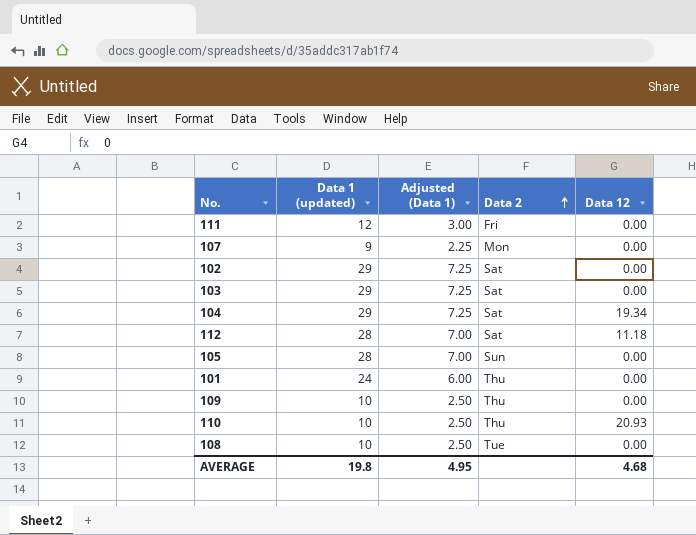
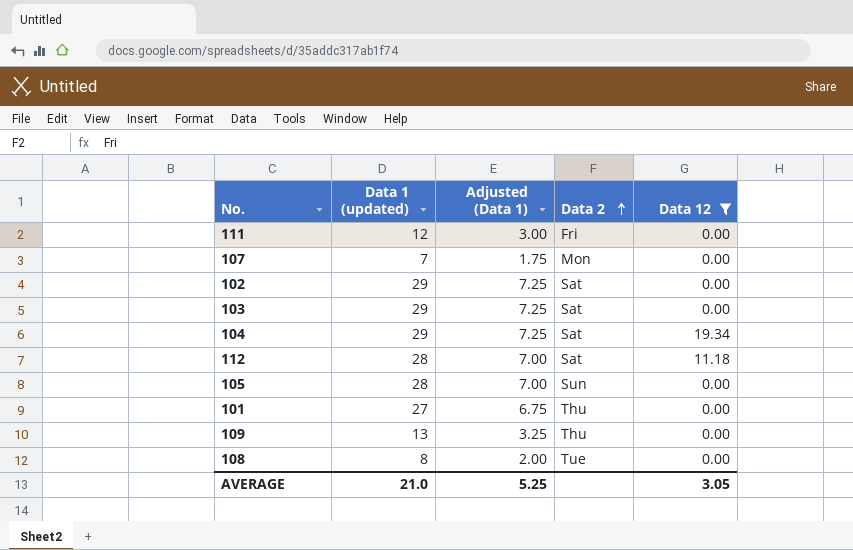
filter: none -> Data 12 != 20.93
107 | Data 1 (updated): 9 -> 7
107 | Adjusted (Data 1): 2.25 -> 1.75
101 | Data 1 (updated): 24 -> 27
101 | Adjusted (Data 1): 6.00 -> 6.75
109 | Data 1 (updated): 10 -> 13
109 | Adjusted (Data 1): 2.50 -> 3.25
108 | Data 1 (updated): 10 -> 8
108 | Adjusted (Data 1): 2.50 -> 2.00
AVERAGE | Data 1 (updated): 19.8 -> 21.0
AVERAGE | Adjusted (Data 1): 4.95 -> 5.25
AVERAGE | Data 12: 4.68 -> 3.05

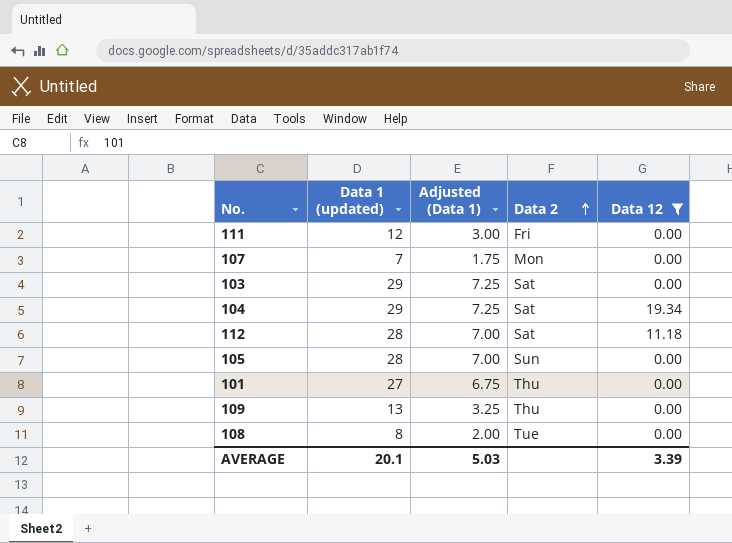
row 102: 29 | 7.25 | Sat | 0.00 -> none
AVERAGE | Data 1 (updated): 21.0 -> 20.1
AVERAGE | Adjusted (Data 1): 5.25 -> 5.03
AVERAGE | Data 12: 3.05 -> 3.39

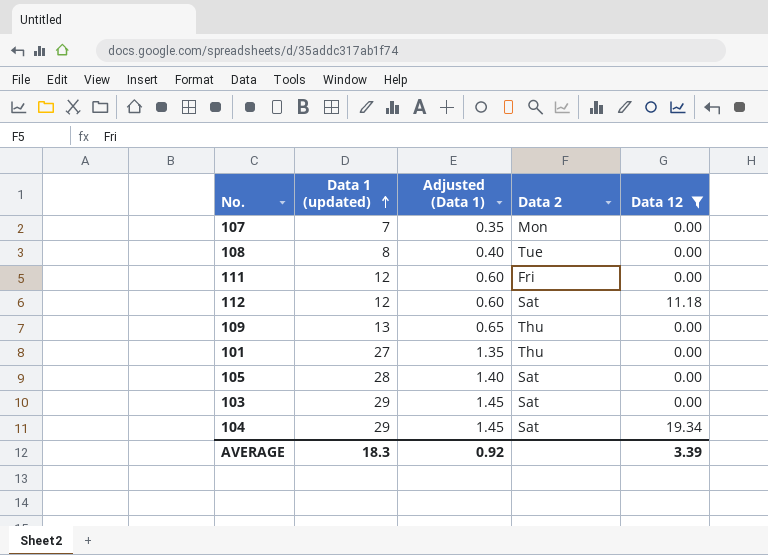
row order: Data 2 ascending -> Data 1 (updated) ascending
column Adjusted (Data 1) | formula: [Data 1 (updated)] * 0.25 -> [Data 1 (updated)] * 0.05
112 | Data 1 (updated): 28 -> 12
105 | Data 2: Sun -> Sat
AVERAGE | Data 1 (updated): 20.1 -> 18.3
AVERAGE | Adjusted (Data 1): 5.03 -> 0.92

